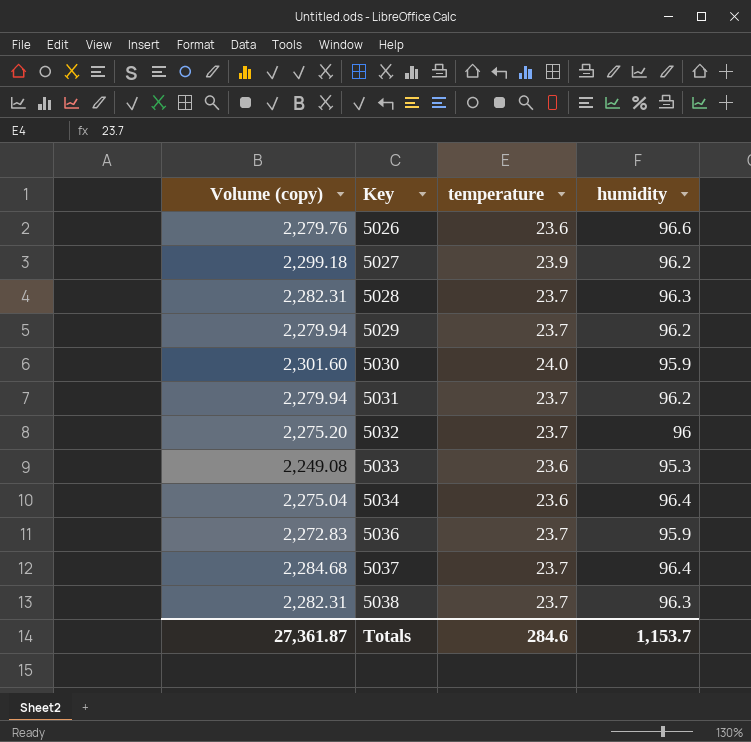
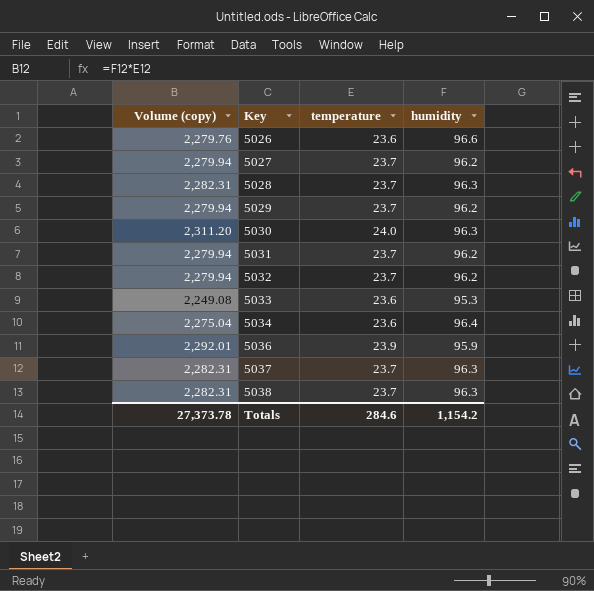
5027 | Volume (copy): 2,299.18 -> 2,279.94
5027 | temperature: 23.9 -> 23.7
5030 | Volume (copy): 2,301.60 -> 2,311.20
5030 | humidity: 95.9 -> 96.3
5032 | Volume (copy): 2,275.20 -> 2,279.94
5032 | humidity: 96 -> 96.2
5036 | Volume (copy): 2,272.83 -> 2,292.01
5036 | temperature: 23.7 -> 23.9
5037 | Volume (copy): 2,284.68 -> 2,282.31
5037 | humidity: 96.4 -> 96.3
Totals | Volume (copy): 27,361.87 -> 27,373.78
Totals | humidity: 1,153.7 -> 1,154.2

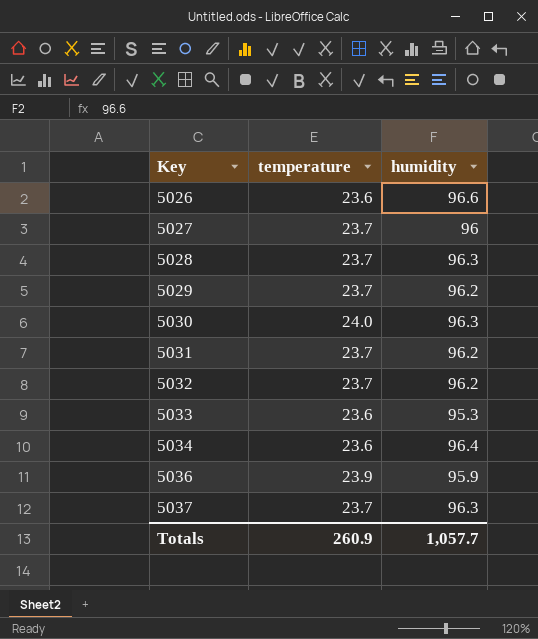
column Volume (copy) | formula: [temperature] * [humidity] -> none
row 5038: 2,282.31 | 23.7 | 96.3 -> none
5027 | humidity: 96.2 -> 96
Totals | temperature: 284.6 -> 260.9
Totals | humidity: 1,154.2 -> 1,057.7

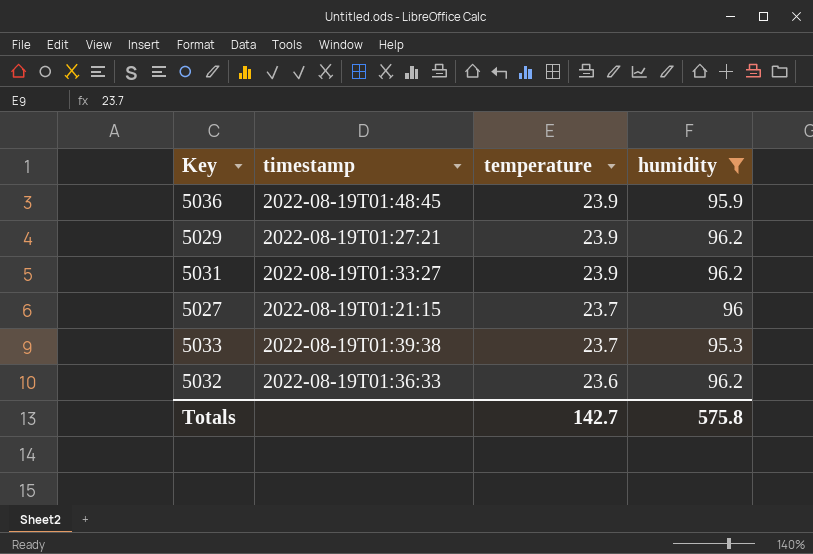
filter: none -> humidity <= 96.2
row order: Key ascending -> temperature descending
column timestamp | position: none -> 2
5029 | temperature: 23.7 -> 23.9
5031 | temperature: 23.7 -> 23.9
5033 | temperature: 23.6 -> 23.7
5032 | temperature: 23.7 -> 23.6
Totals | temperature: 260.9 -> 142.7
Totals | humidity: 1,057.7 -> 575.8

